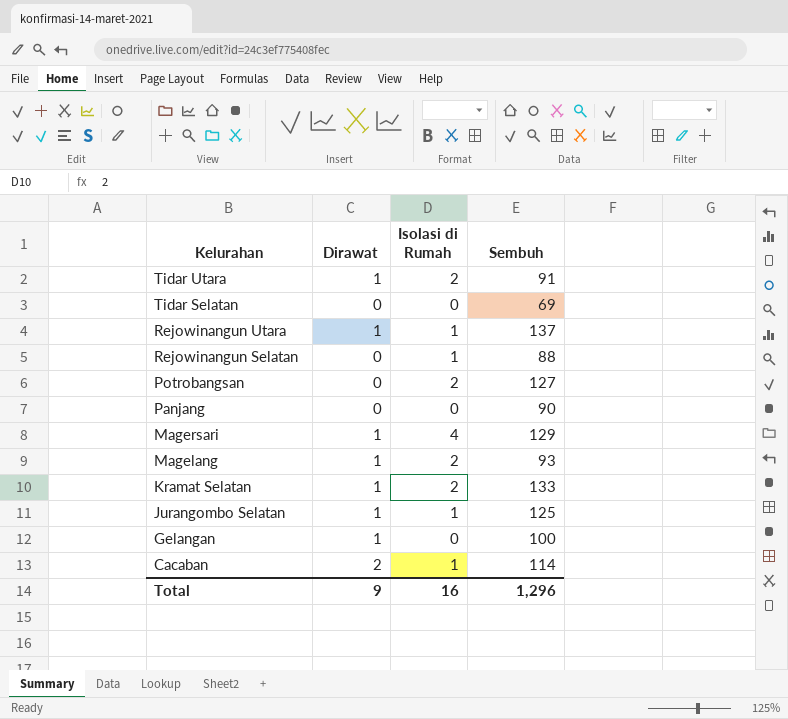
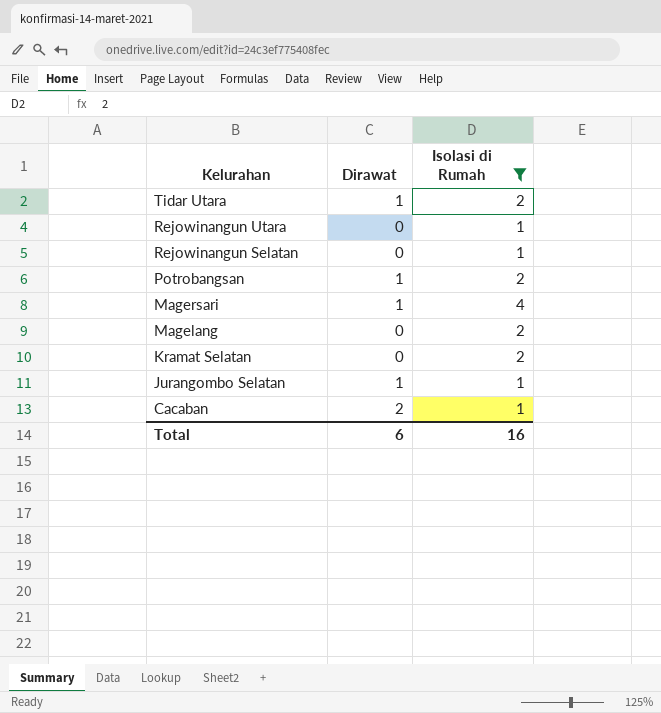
filter: none -> Isolasi di Rumah != 0
column Sembuh | position: 4 -> none
Rejowinangun Utara | Dirawat: 1 -> 0
Potrobangsan | Dirawat: 0 -> 1
Magelang | Dirawat: 1 -> 0
Kramat Selatan | Dirawat: 1 -> 0
Total | Dirawat: 9 -> 6

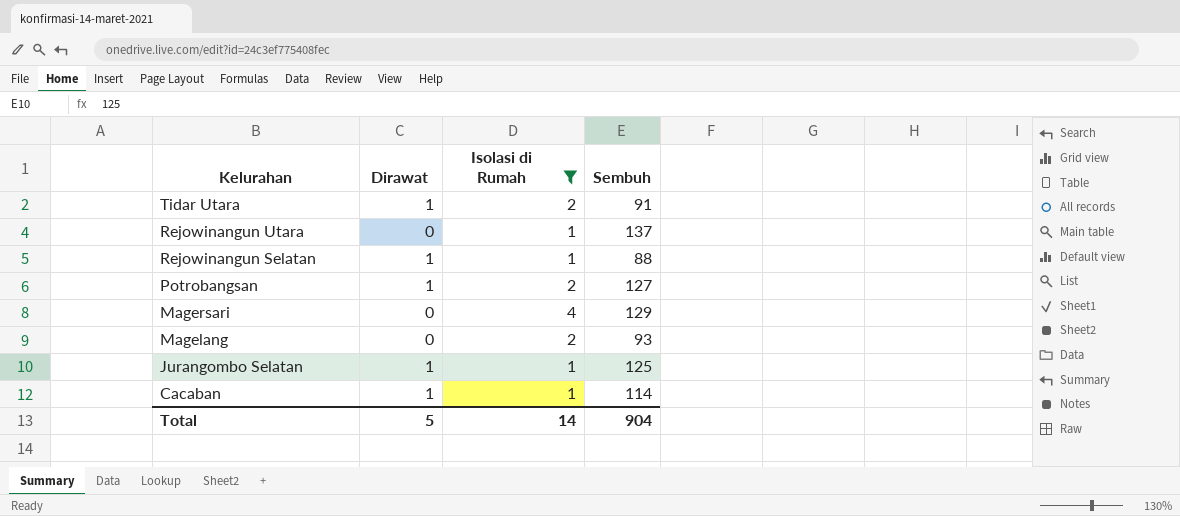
column Sembuh | position: none -> 4
row Kramat Selatan: 0 | 2 -> none
Rejowinangun Selatan | Dirawat: 0 -> 1
Magersari | Dirawat: 1 -> 0
Cacaban | Dirawat: 2 -> 1
Total | Dirawat: 6 -> 5
Total | Isolasi di Rumah: 16 -> 14

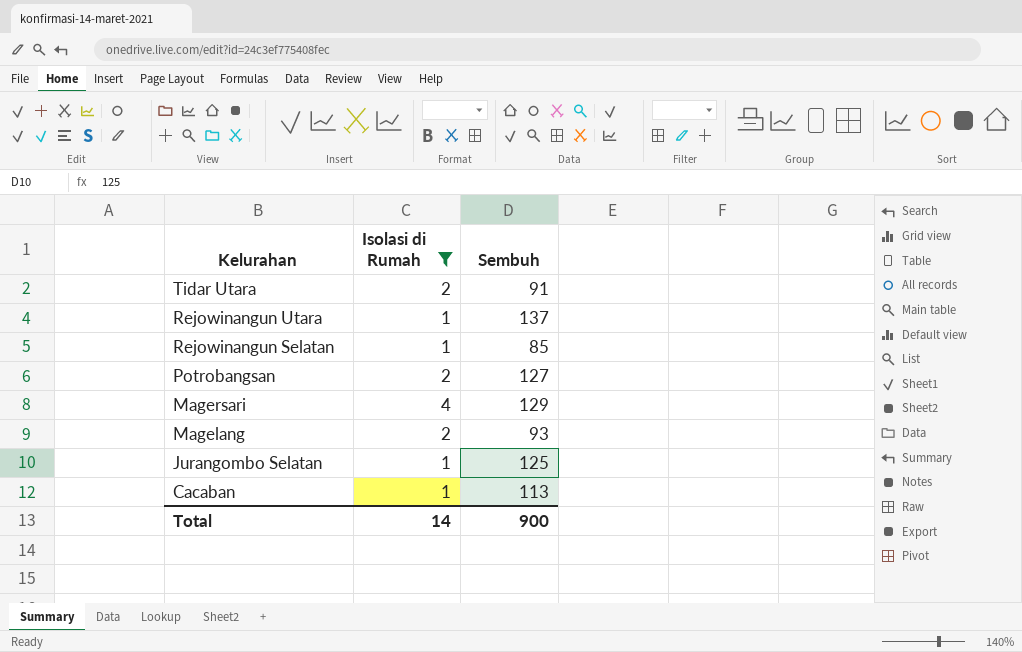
column Dirawat | position: 2 -> none
Rejowinangun Selatan | Sembuh: 88 -> 85
Cacaban | Sembuh: 114 -> 113
Total | Sembuh: 904 -> 900

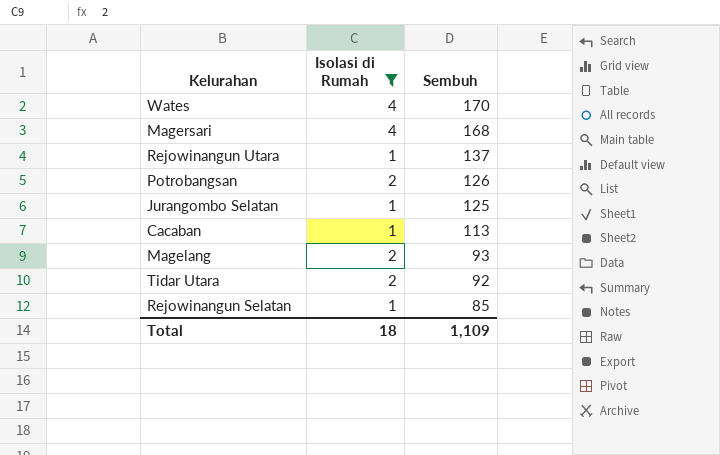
row order: Kelurahan descending -> Sembuh descending
row Wates: none -> 4 | 170
Magersari | Sembuh: 129 -> 168
Potrobangsan | Sembuh: 127 -> 126
Tidar Utara | Sembuh: 91 -> 92
Total | Isolasi di Rumah: 14 -> 18
Total | Sembuh: 900 -> 1,109

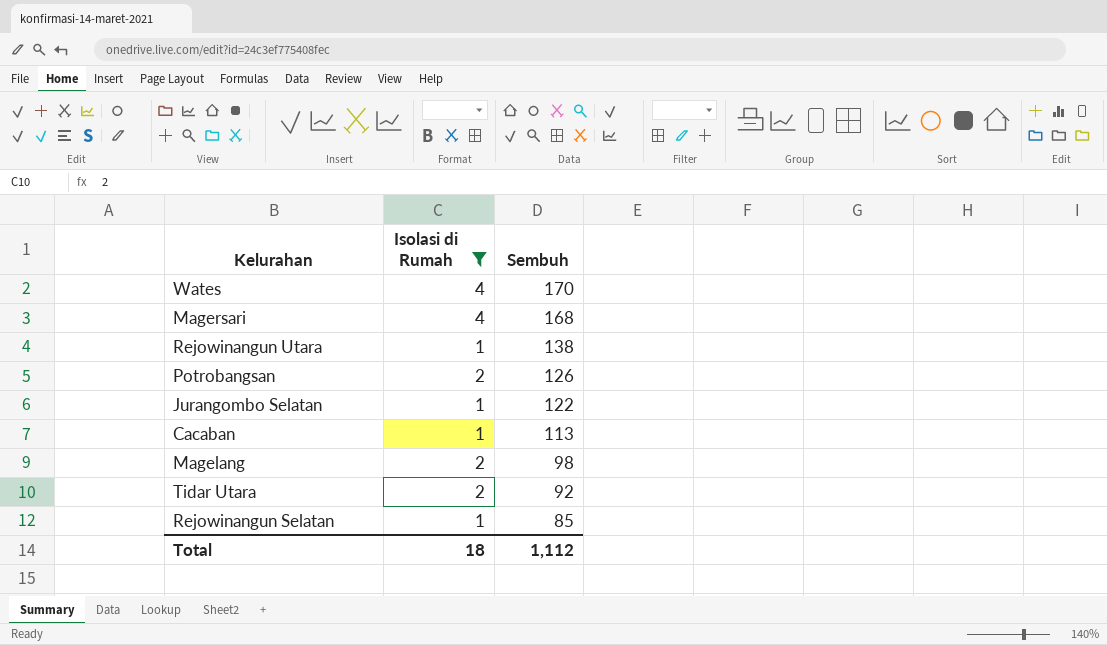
Rejowinangun Utara | Sembuh: 137 -> 138
Jurangombo Selatan | Sembuh: 125 -> 122
Magelang | Sembuh: 93 -> 98
Total | Sembuh: 1,109 -> 1,112

